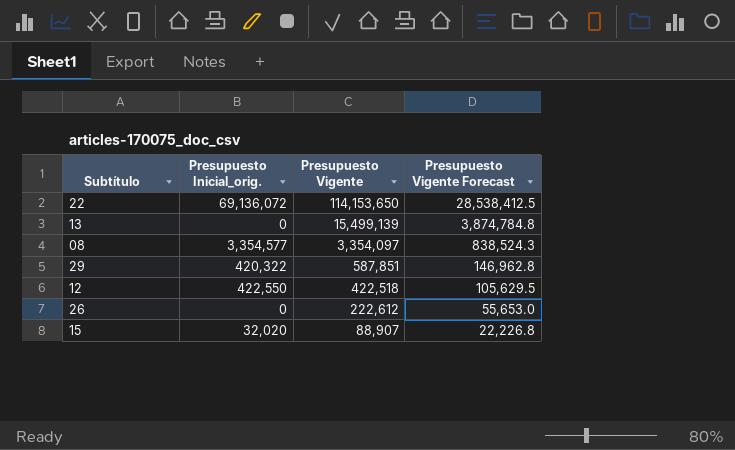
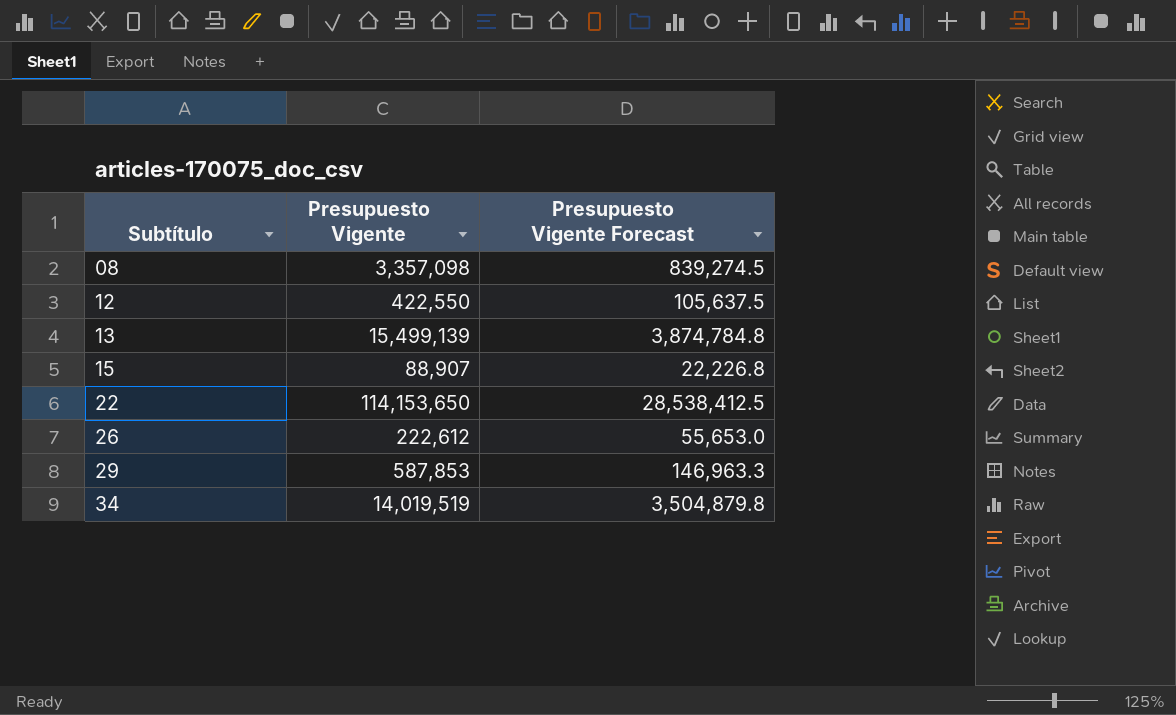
row order: Presupuesto Vigente descending -> Subtítulo ascending
column Presupuesto Inicial_orig. | position: 2 -> none
08 | Presupuesto Vigente: 3,354,097 -> 3,357,098
08 | Presupuesto Vigente Forecast: 838,524.3 -> 839,274.5
12 | Presupuesto Vigente: 422,518 -> 422,550
12 | Presupuesto Vigente Forecast: 105,629.5 -> 105,637.5
29 | Presupuesto Vigente: 587,851 -> 587,853
29 | Presupuesto Vigente Forecast: 146,962.8 -> 146,963.3
row 34: none -> 14,019,519 | 3,504,879.8

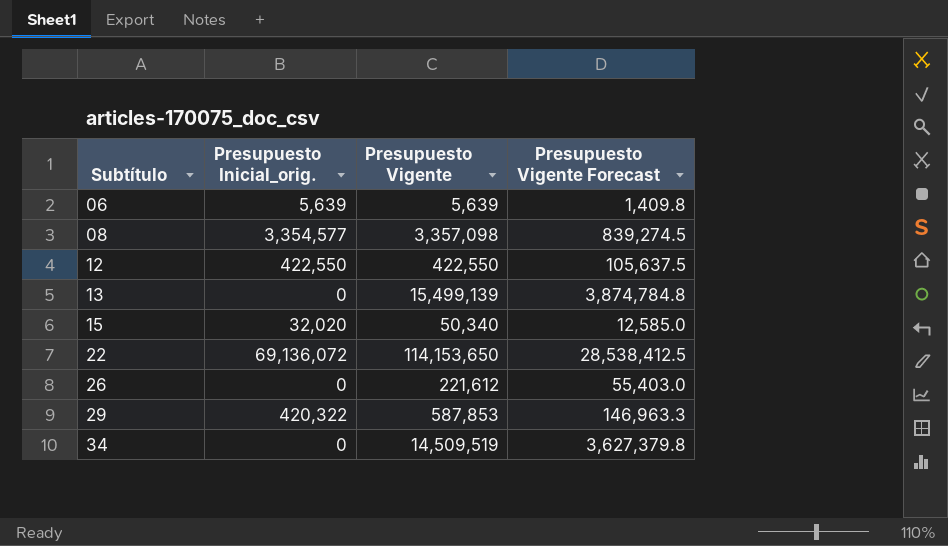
column Presupuesto Inicial_orig. | position: none -> 2
row 06: none -> 5,639 | 5,639 | 1,409.8
15 | Presupuesto Vigente: 88,907 -> 50,340
15 | Presupuesto Vigente Forecast: 22,226.8 -> 12,585.0
26 | Presupuesto Vigente: 222,612 -> 221,612
26 | Presupuesto Vigente Forecast: 55,653.0 -> 55,403.0
34 | Presupuesto Vigente: 14,019,519 -> 14,509,519
34 | Presupuesto Vigente Forecast: 3,504,879.8 -> 3,627,379.8

